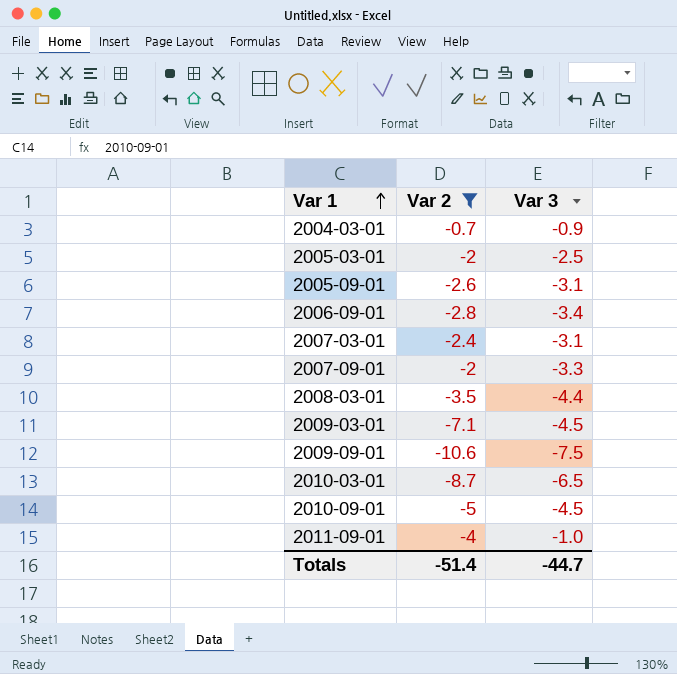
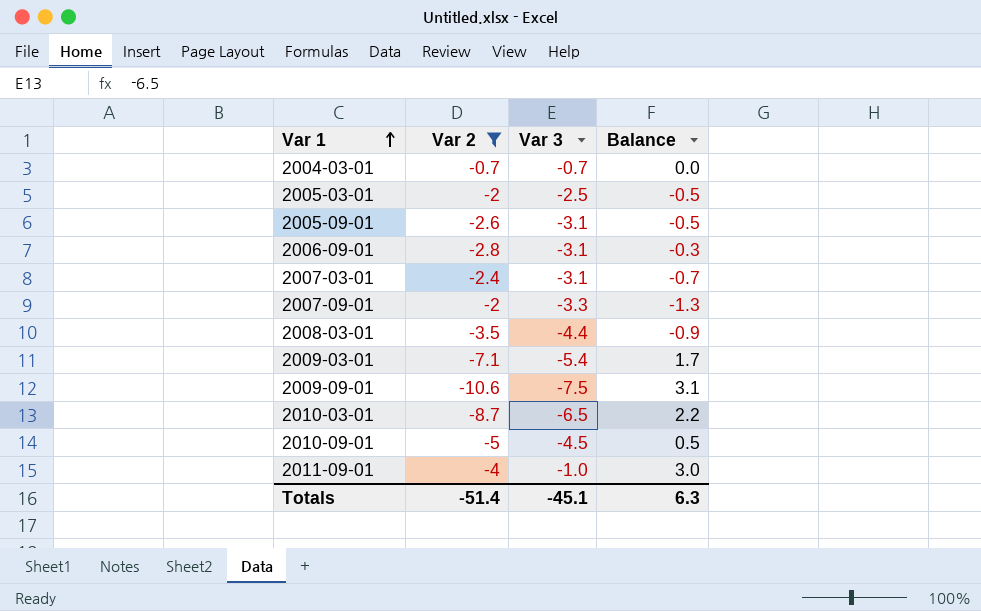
column Balance | formula: none -> [Var 3] - [Var 2]
2004-03-01 | Var 3: -0.9 -> -0.7
2006-09-01 | Var 3: -3.4 -> -3.1
2009-03-01 | Var 3: -4.5 -> -5.4
Totals | Var 3: -44.7 -> -45.1

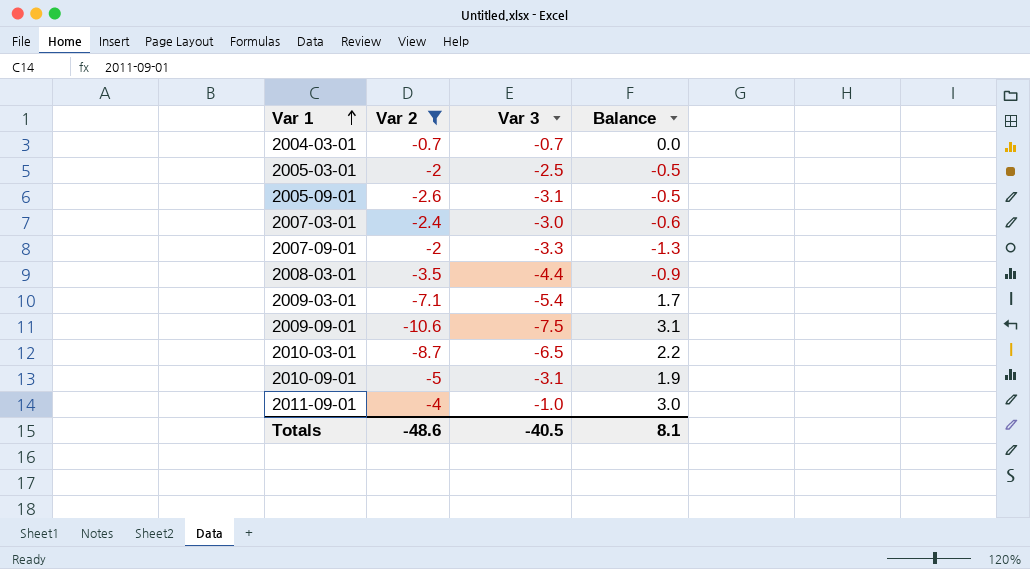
row 2006-09-01: -2.8 | -3.1 | -0.3 -> none
2007-03-01 | Var 3: -3.1 -> -3.0
2007-03-01 | Balance: -0.7 -> -0.6
2010-09-01 | Var 3: -4.5 -> -3.1
2010-09-01 | Balance: 0.5 -> 1.9
Totals | Var 2: -51.4 -> -48.6
Totals | Var 3: -45.1 -> -40.5
Totals | Balance: 6.3 -> 8.1

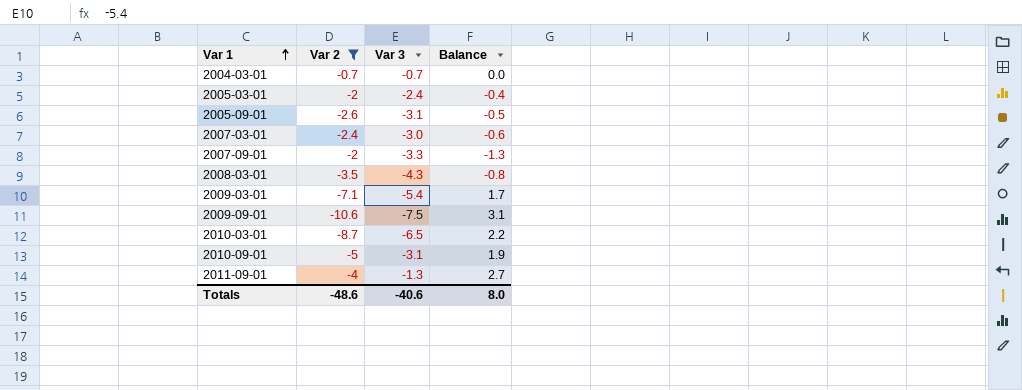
2005-03-01 | Var 3: -2.5 -> -2.4
2005-03-01 | Balance: -0.5 -> -0.4
2008-03-01 | Var 3: -4.4 -> -4.3
2008-03-01 | Balance: -0.9 -> -0.8
2011-09-01 | Var 3: -1.0 -> -1.3
2011-09-01 | Balance: 3.0 -> 2.7
Totals | Var 3: -40.5 -> -40.6
Totals | Balance: 8.1 -> 8.0

